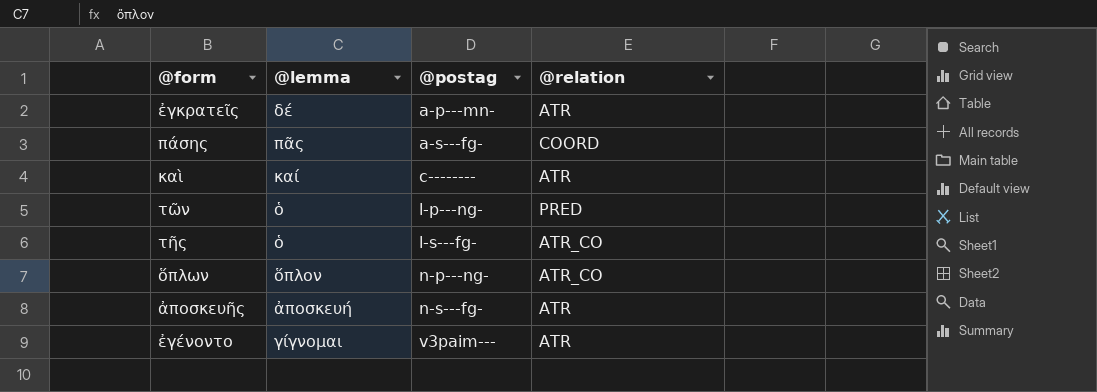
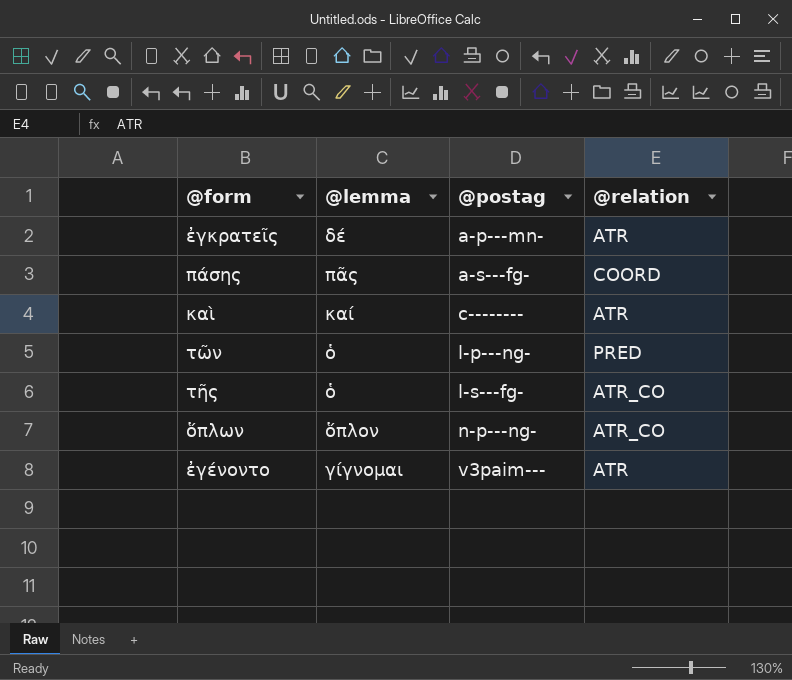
row ἀποσκευῆς: ἀποσκευή | n-s---fg- | ATR -> none

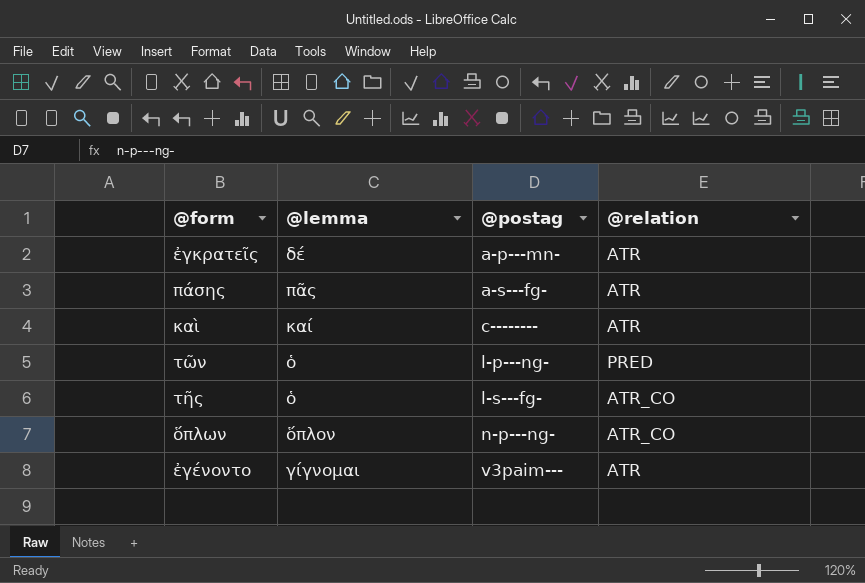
πάσης | @relation: COORD -> ATR

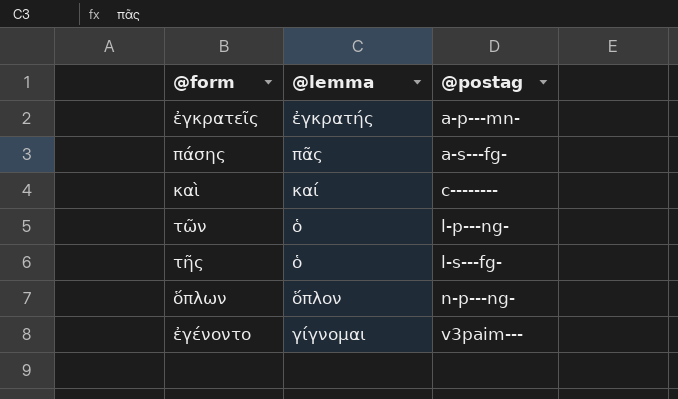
column @relation | position: 4 -> none
ἐγκρατεῖς | @lemma: δέ -> ἐγκρατής

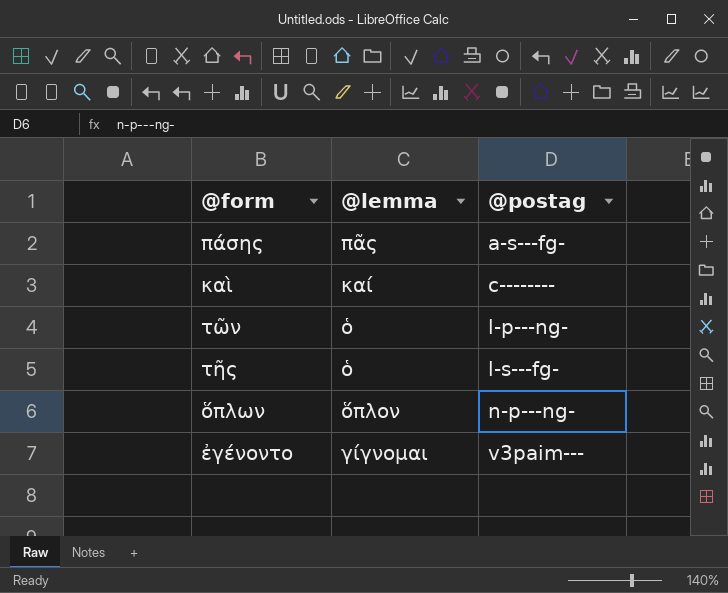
row ἐγκρατεῖς: ἐγκρατής | a-p---mn- -> none

